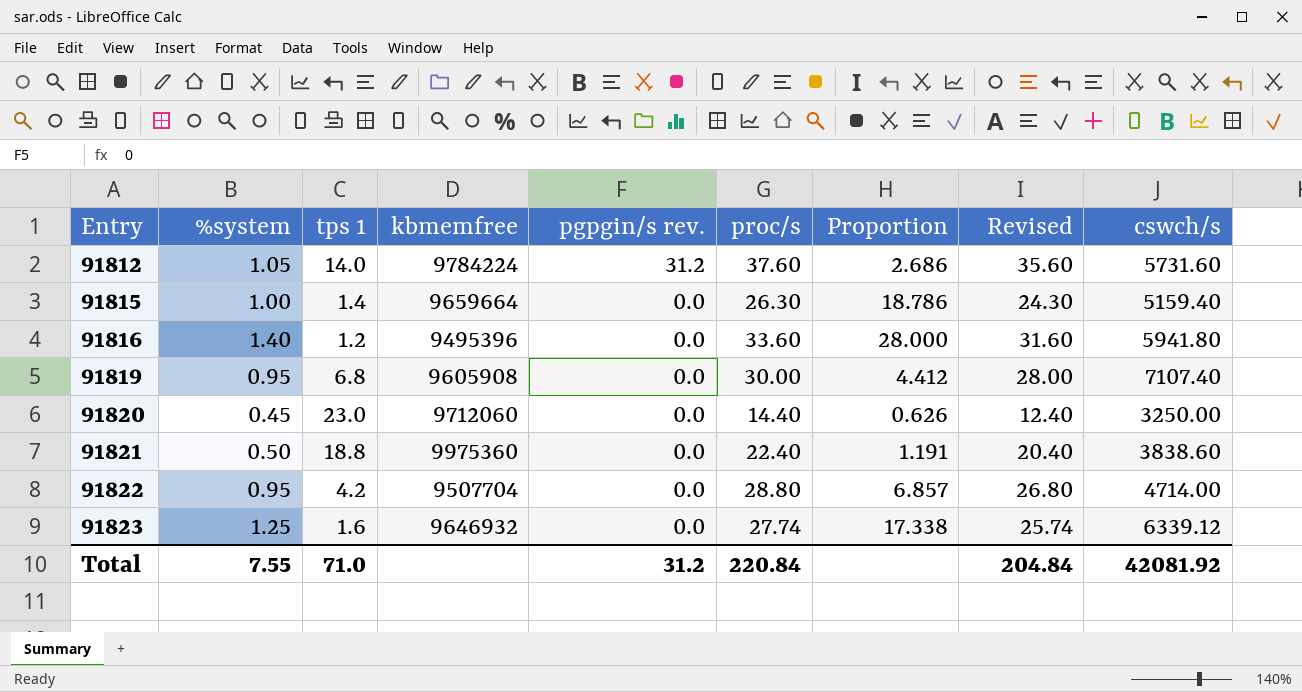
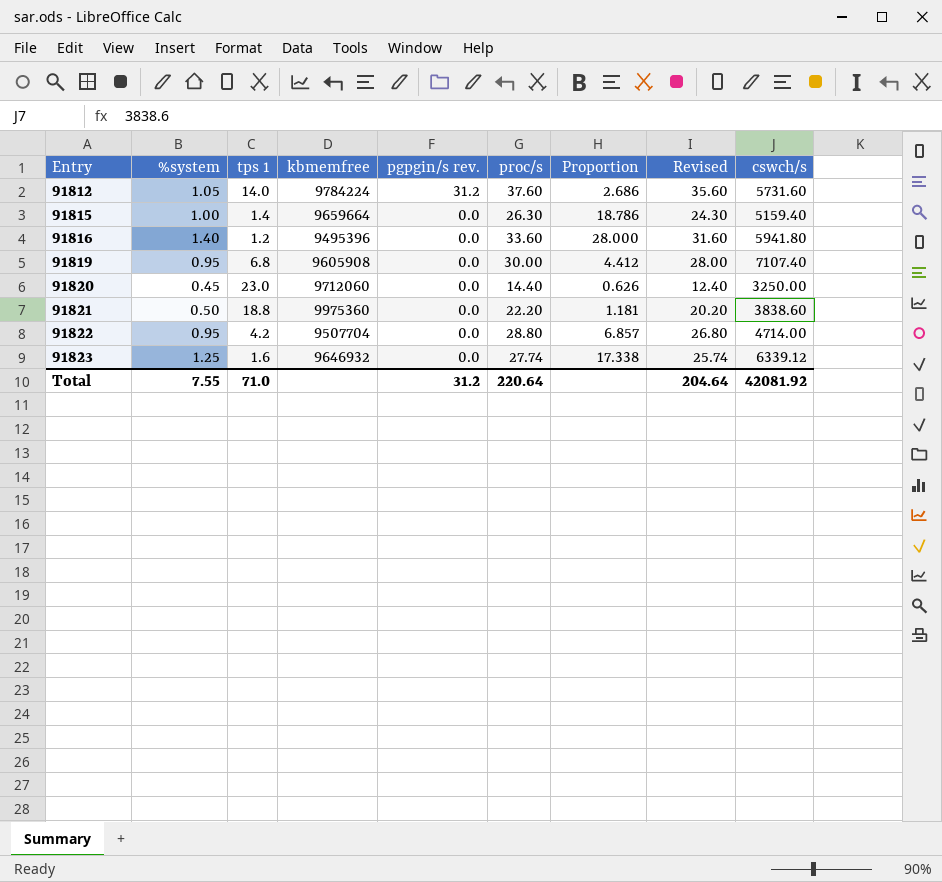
91821 | proc/s: 22.40 -> 22.20
91821 | Proportion: 1.191 -> 1.181
91821 | Revised: 20.40 -> 20.20
Total | proc/s: 220.84 -> 220.64
Total | Revised: 204.84 -> 204.64

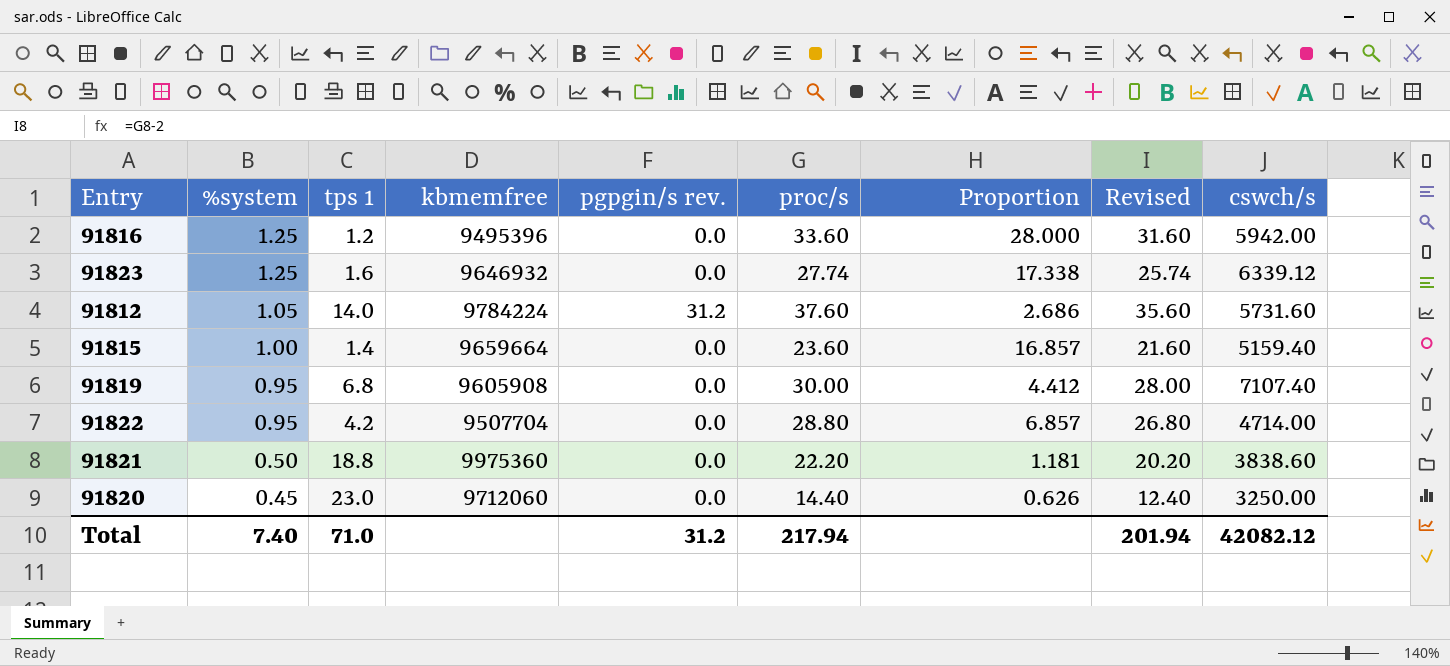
row order: Entry ascending -> %system descending
91816 | %system: 1.40 -> 1.25
91816 | cswch/s: 5941.80 -> 5942.00
91815 | proc/s: 26.30 -> 23.60
91815 | Proportion: 18.786 -> 16.857
91815 | Revised: 24.30 -> 21.60
Total | %system: 7.55 -> 7.40
Total | proc/s: 220.64 -> 217.94
Total | Revised: 204.64 -> 201.94
Total | cswch/s: 42081.92 -> 42082.12

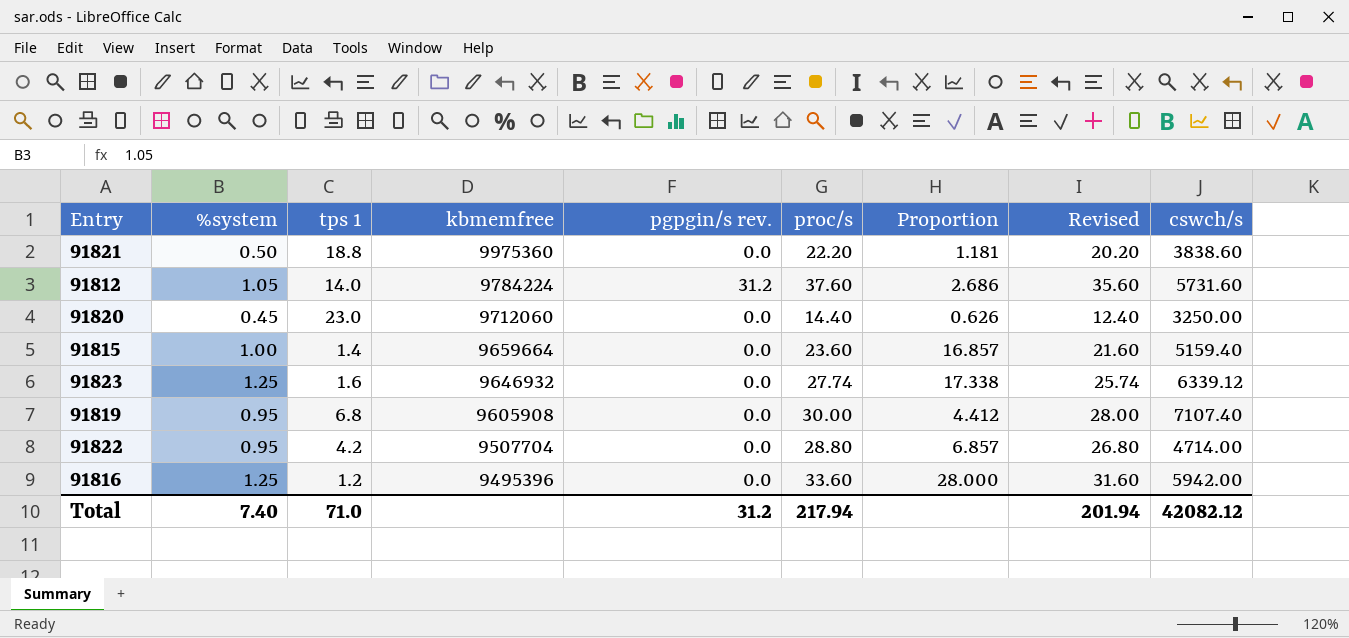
row order: %system descending -> kbmemfree descending

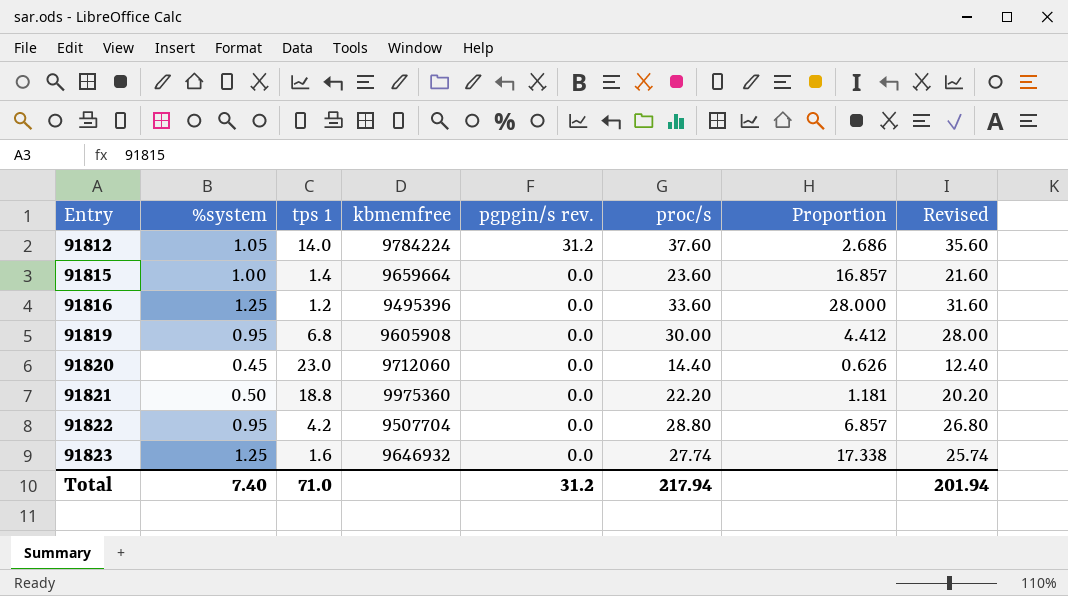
row order: kbmemfree descending -> Entry ascending
column cswch/s | position: 9 -> none

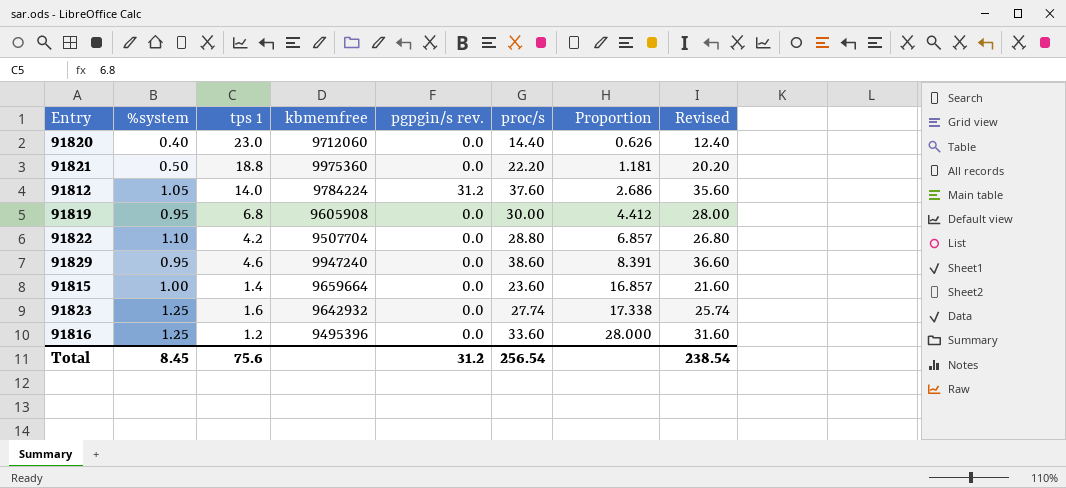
row order: Entry ascending -> Proportion ascending
91820 | %system: 0.45 -> 0.40
91822 | %system: 0.95 -> 1.10
row 91829: none -> 0.95 | 4.6 | 9947240 | 0.0 | 38.60 | 8.391 | 36.60
91823 | kbmemfree: 9646932 -> 9642932
Total | %system: 7.40 -> 8.45
Total | tps 1: 71.0 -> 75.6
Total | proc/s: 217.94 -> 256.54
Total | Revised: 201.94 -> 238.54

